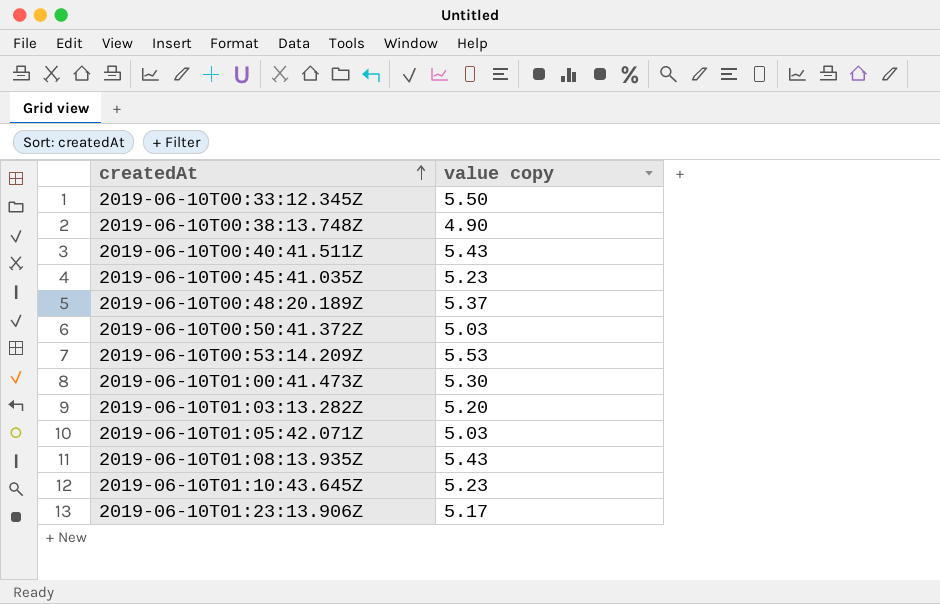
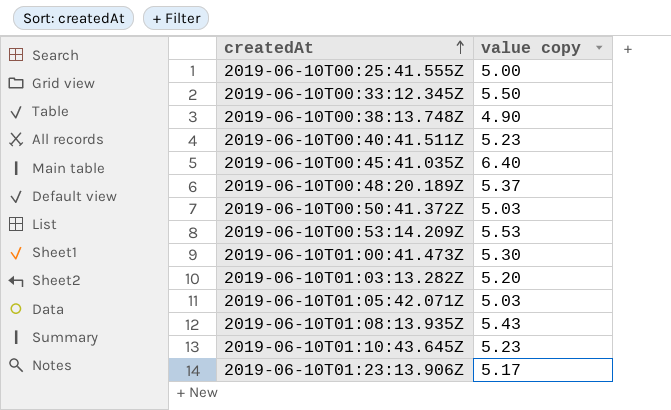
row 2019-06-10T00:25:41.555Z: none -> 5.00
2019-06-10T00:40:41.511Z | value copy: 5.43 -> 5.23
2019-06-10T00:45:41.035Z | value copy: 5.23 -> 6.40

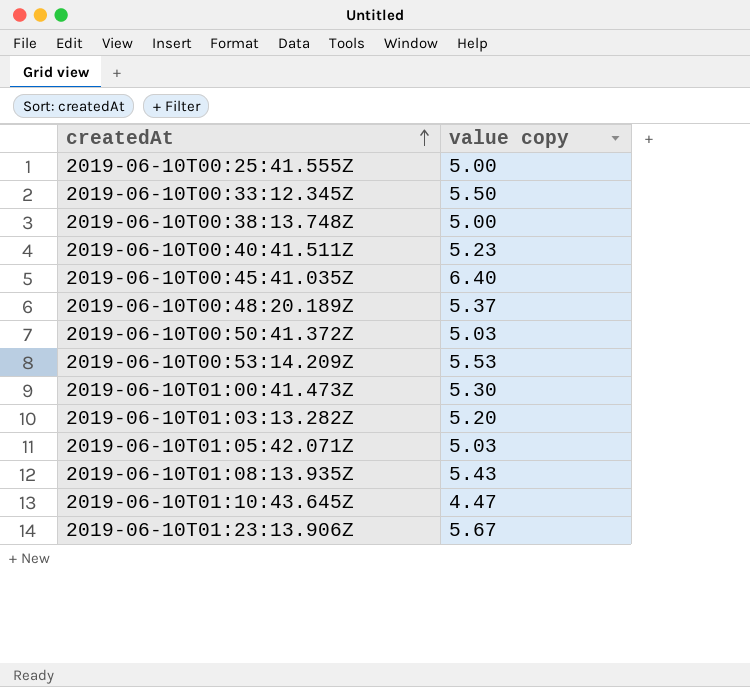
2019-06-10T00:38:13.748Z | value copy: 4.90 -> 5.00
2019-06-10T01:10:43.645Z | value copy: 5.23 -> 4.47
2019-06-10T01:23:13.906Z | value copy: 5.17 -> 5.67

